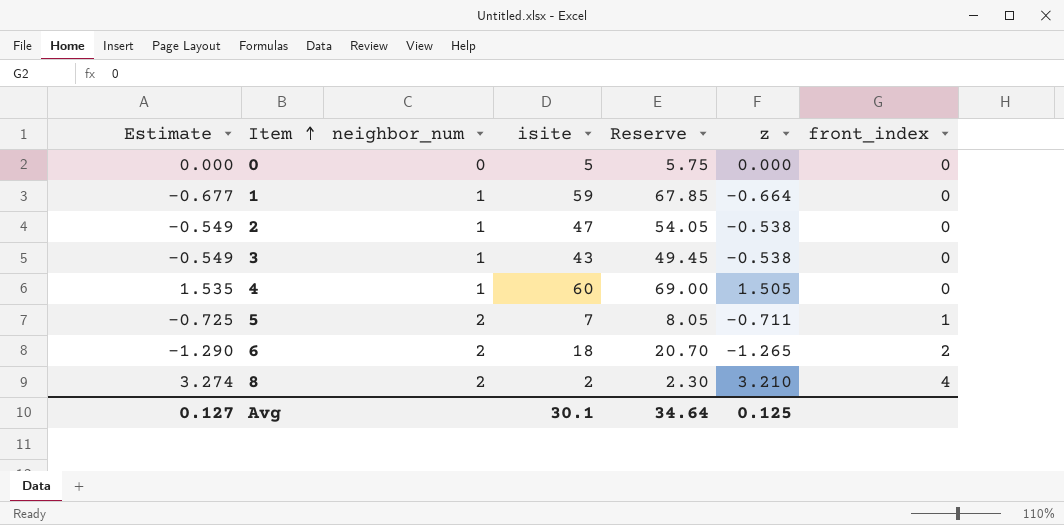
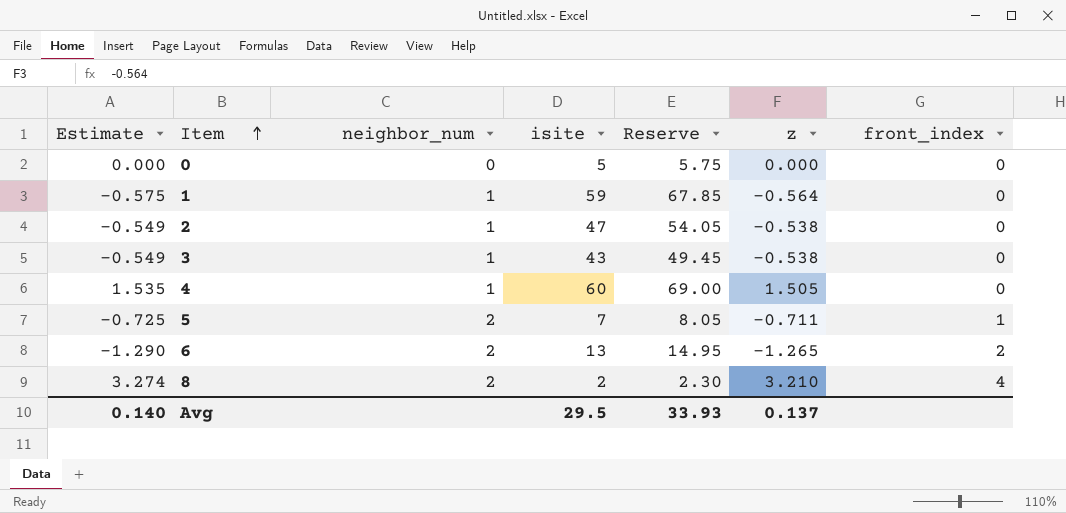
1 | Estimate: -0.677 -> -0.575
1 | z: -0.664 -> -0.564
6 | isite: 18 -> 13
6 | Reserve: 20.70 -> 14.95
Avg | Estimate: 0.127 -> 0.140
Avg | isite: 30.1 -> 29.5
Avg | Reserve: 34.64 -> 33.93
Avg | z: 0.125 -> 0.137

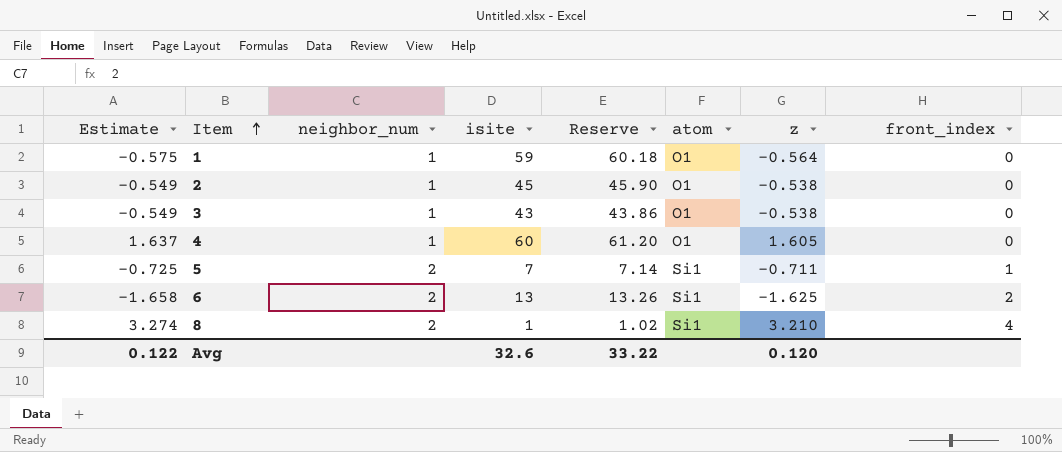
column Reserve | formula: [isite] * 1.15 -> [isite] * 1.02
column atom | position: none -> 6
row 0: 0.000 | 0 | 5 | 5.75 | 0.000 | 0 -> none
2 | isite: 47 -> 45
4 | Estimate: 1.535 -> 1.637
4 | z: 1.505 -> 1.605
6 | Estimate: -1.290 -> -1.658
6 | z: -1.265 -> -1.625
8 | isite: 2 -> 1
Avg | Estimate: 0.140 -> 0.122
Avg | isite: 29.5 -> 32.6
Avg | Reserve: 33.93 -> 33.22
Avg | z: 0.137 -> 0.120

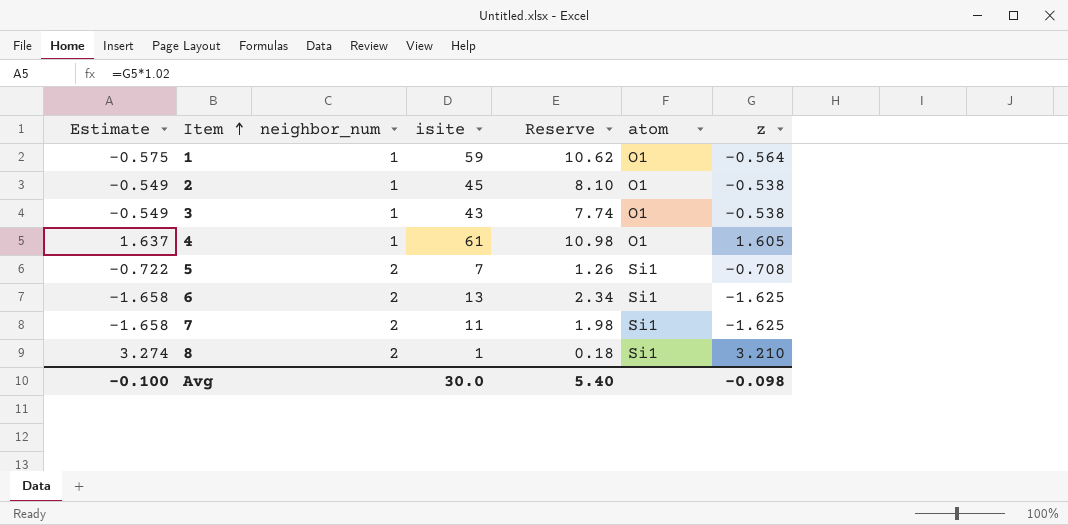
column front_index | position: 8 -> none
column Reserve | formula: [isite] * 1.02 -> [isite] * 0.18
4 | isite: 60 -> 61
5 | Estimate: -0.725 -> -0.722
5 | z: -0.711 -> -0.708
row 7: none -> -1.658 | 2 | 11 | 1.98 | Si1 | -1.625
Avg | Estimate: 0.122 -> -0.100
Avg | isite: 32.6 -> 30.0
Avg | Reserve: 33.22 -> 5.40
Avg | z: 0.120 -> -0.098

